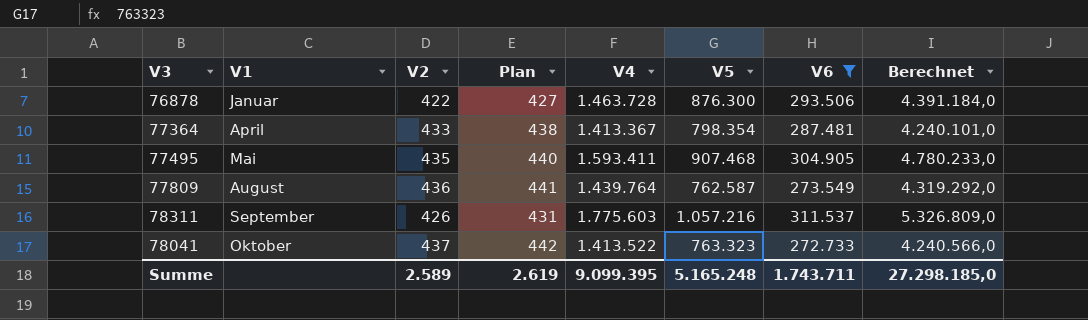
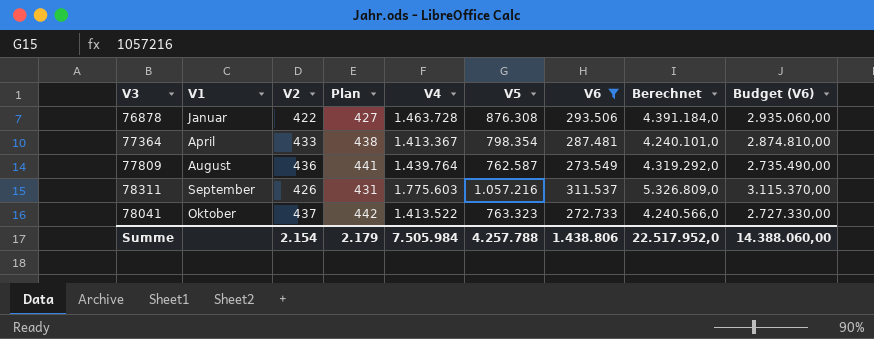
column Budget (V6) | formula: none -> [V6] * 10
row 77495: Mai | 435 | 440 | 1.593.411 | 907.468 | 304.905 | 4.780.233,0 -> none
76878 | V5: 876.300 -> 876.308
Summe | V2: 2.589 -> 2.154
Summe | Plan: 2.619 -> 2.179
Summe | V4: 9.099.395 -> 7.505.984
Summe | V5: 5.165.248 -> 4.257.788
Summe | V6: 1.743.711 -> 1.438.806
Summe | Berechnet: 27.298.185,0 -> 22.517.952,0

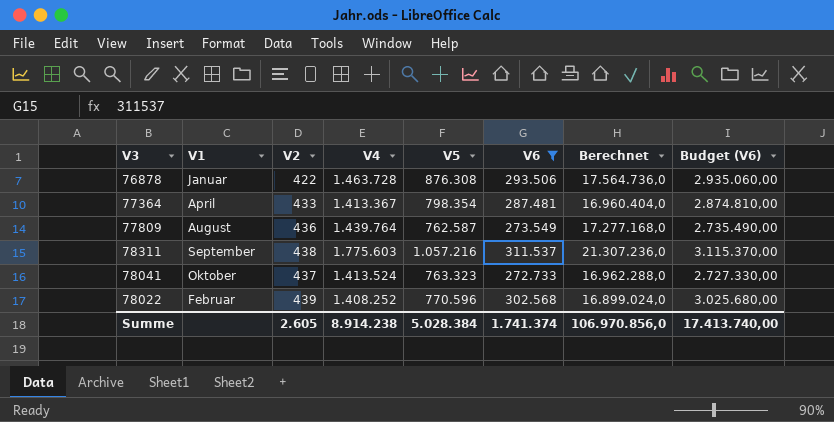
column Plan | formula: [V2] + 5 -> none
column Berechnet | formula: [V4] * 3 -> [V4] * 12
78311 | V2: 426 -> 438
78041 | V4: 1.413.522 -> 1.413.524
row 78022: none -> Februar | 439 | 1.408.252 | 770.596 | 302.568 | 16.899.024,0 | 3.025.680,00
Summe | V2: 2.154 -> 2.605
Summe | V4: 7.505.984 -> 8.914.238
Summe | V5: 4.257.788 -> 5.028.384
Summe | V6: 1.438.806 -> 1.741.374
Summe | Berechnet: 22.517.952,0 -> 106.970.856,0
Summe | Budget (V6): 14.388.060,00 -> 17.413.740,00

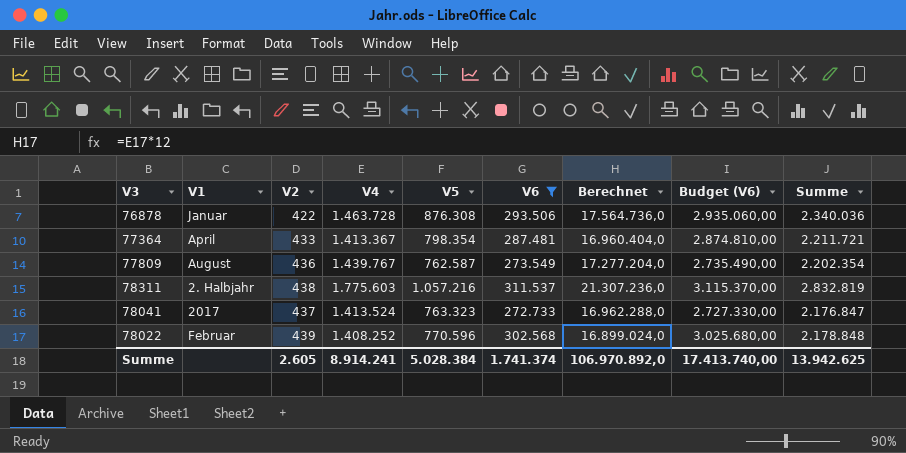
column Summe | formula: none -> [V4] + [V5]
77809 | V4: 1.439.764 -> 1.439.767
77809 | Berechnet: 17.277.168,0 -> 17.277.204,0
78311 | V1: September -> 2. Halbjahr
78041 | V1: Oktober -> 2017
Summe | V4: 8.914.238 -> 8.914.241
Summe | Berechnet: 106.970.856,0 -> 106.970.892,0

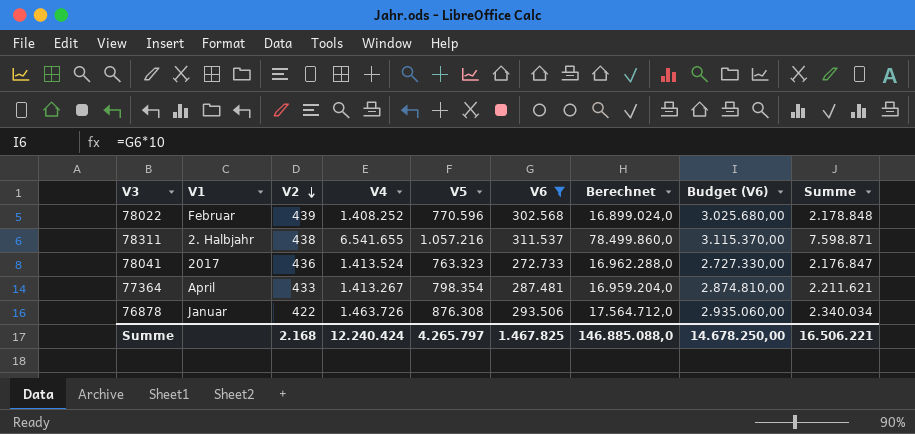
row order: none -> V2 descending
row 77809: August | 436 | 1.439.767 | 762.587 | 273.549 | 17.277.204,0 | 2.735.490,00 | 2.202.354 -> none
78311 | V4: 1.775.603 -> 6.541.655
78311 | Berechnet: 21.307.236,0 -> 78.499.860,0
78311 | Summe: 2.832.819 -> 7.598.871
78041 | V2: 437 -> 436
77364 | V4: 1.413.367 -> 1.413.267
77364 | Berechnet: 16.960.404,0 -> 16.959.204,0
77364 | Summe: 2.211.721 -> 2.211.621
76878 | V4: 1.463.728 -> 1.463.726
76878 | Berechnet: 17.564.736,0 -> 17.564.712,0
76878 | Summe: 2.340.036 -> 2.340.034
Summe | V2: 2.605 -> 2.168
Summe | V4: 8.914.241 -> 12.240.424
Summe | V5: 5.028.384 -> 4.265.797
Summe | V6: 1.741.374 -> 1.467.825
Summe | Berechnet: 106.970.892,0 -> 146.885.088,0
Summe | Budget (V6): 17.413.740,00 -> 14.678.250,00
Summe | Summe: 13.942.625 -> 16.506.221

